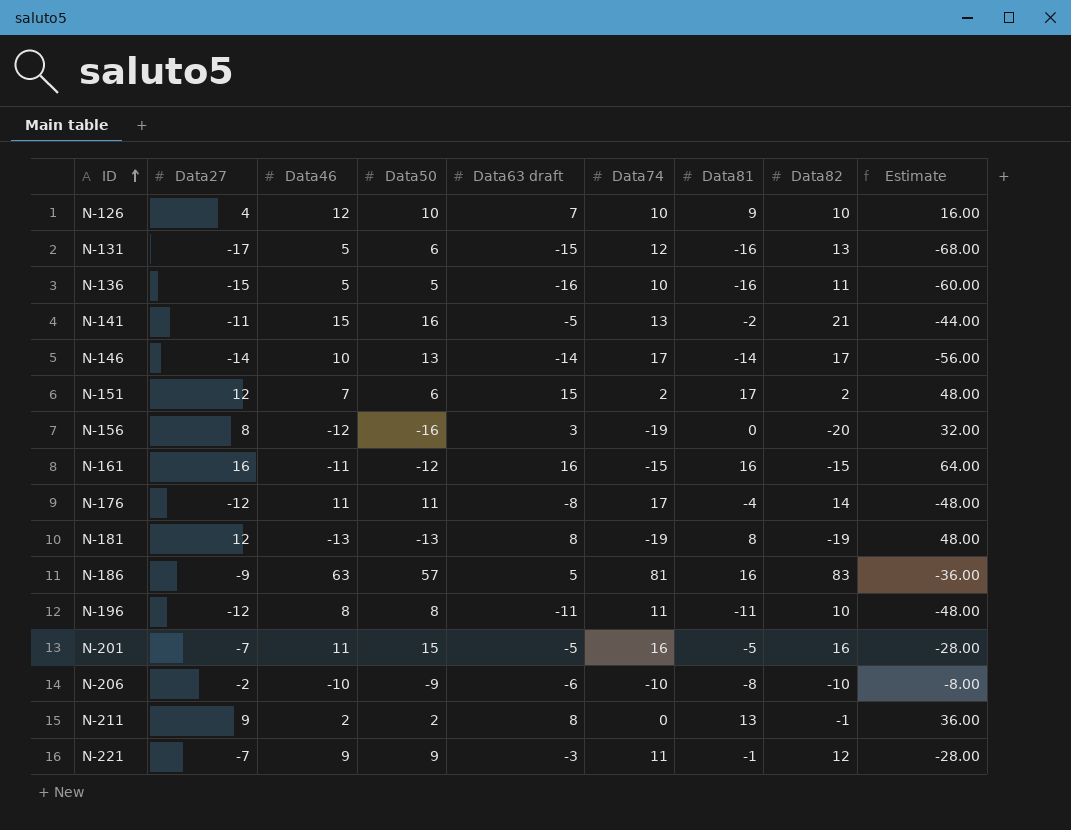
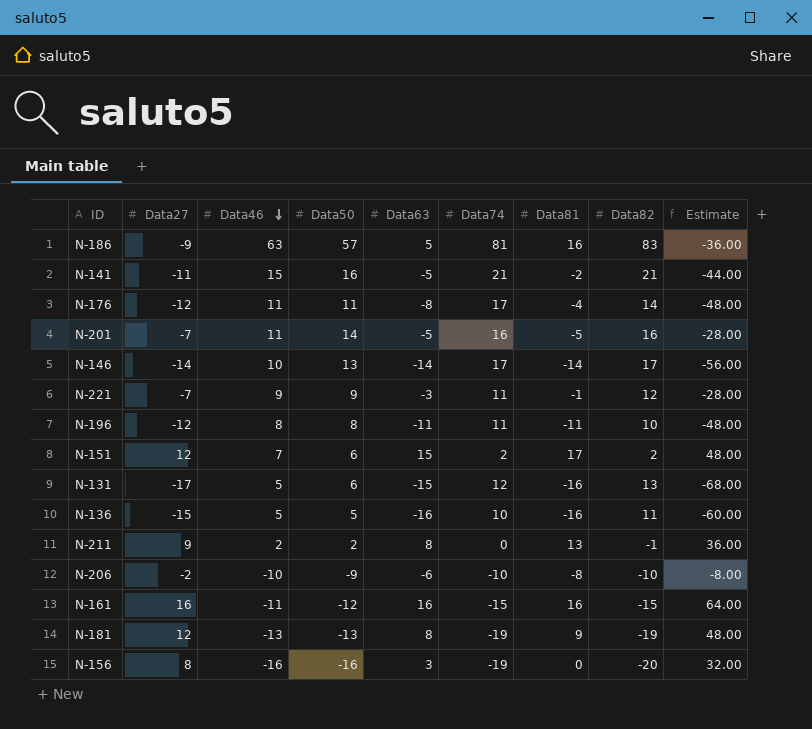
row order: ID ascending -> Data46 descending
column name: Data63 draft -> Data63
row N-126: 4 | 12 | 10 | 7 | 10 | 9 | 10 | 16.00 -> none
N-141 | Data74: 13 -> 21
N-201 | Data50: 15 -> 14
N-181 | Data81: 8 -> 9
N-156 | Data46: -12 -> -16

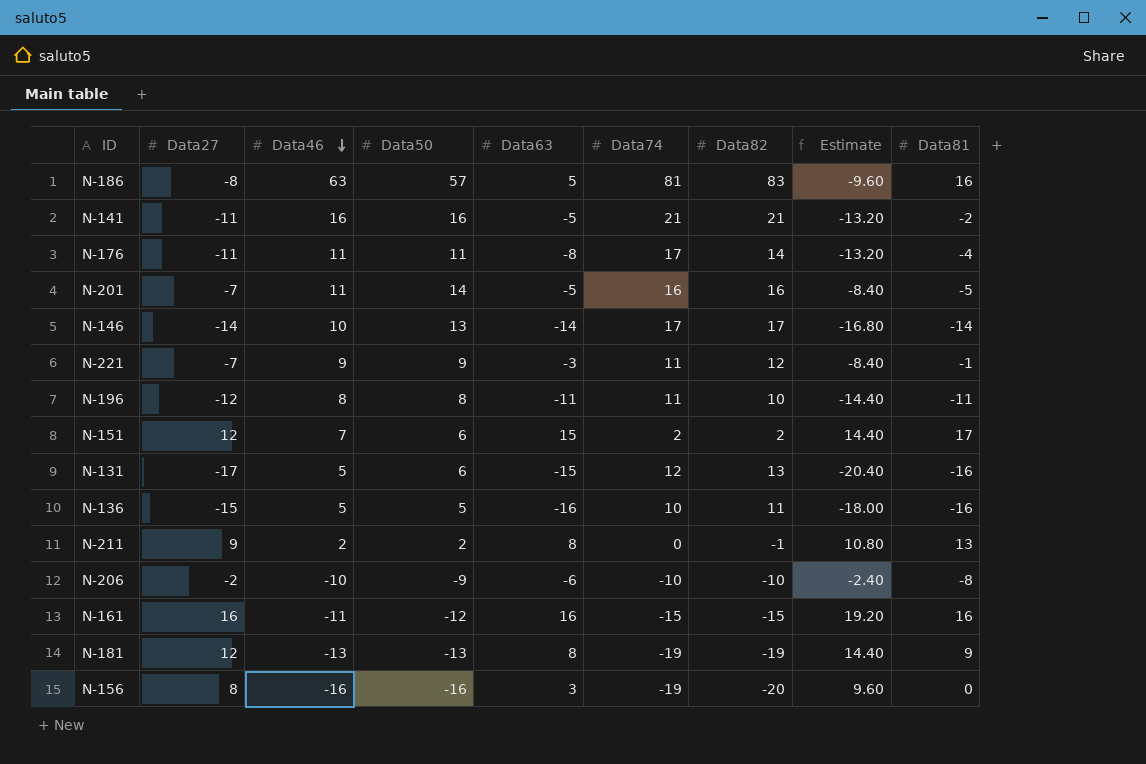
column Estimate | formula: [Data27] * 4 -> [Data27] * 1.2
column Data81 | position: 7 -> 9
N-186 | Data27: -9 -> -8
N-141 | Data46: 15 -> 16
N-176 | Data27: -12 -> -11

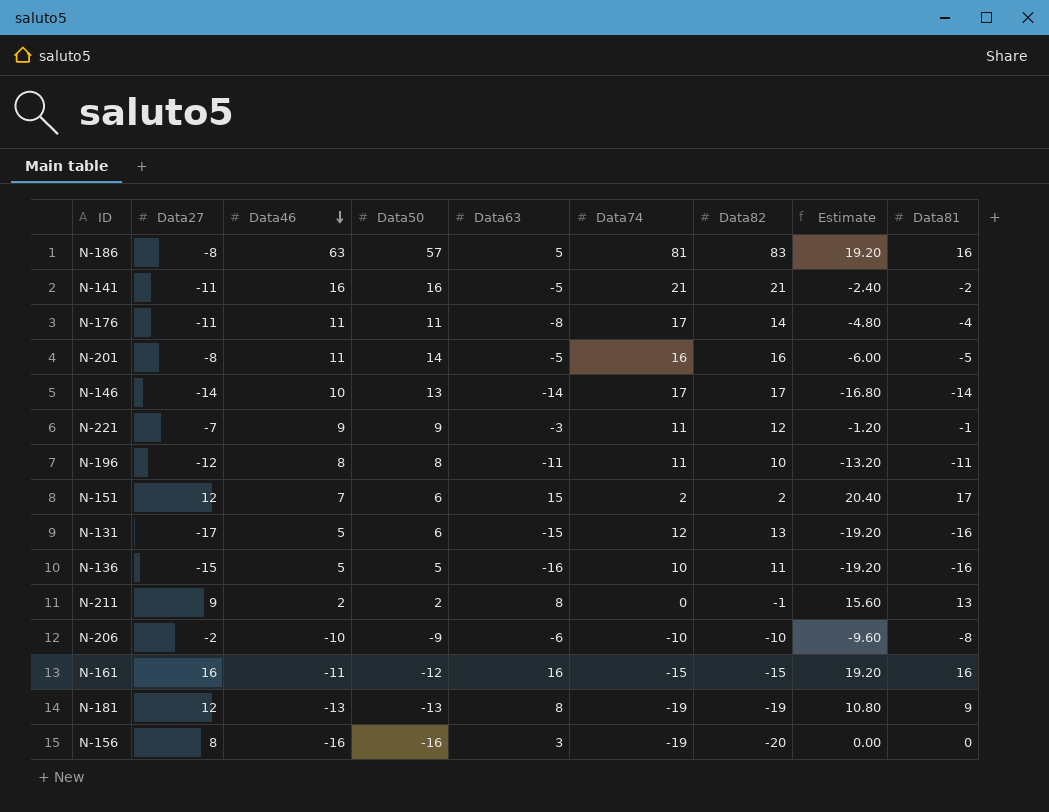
column Estimate | formula: [Data27] * 1.2 -> [Data81] * 1.2
N-201 | Data27: -7 -> -8

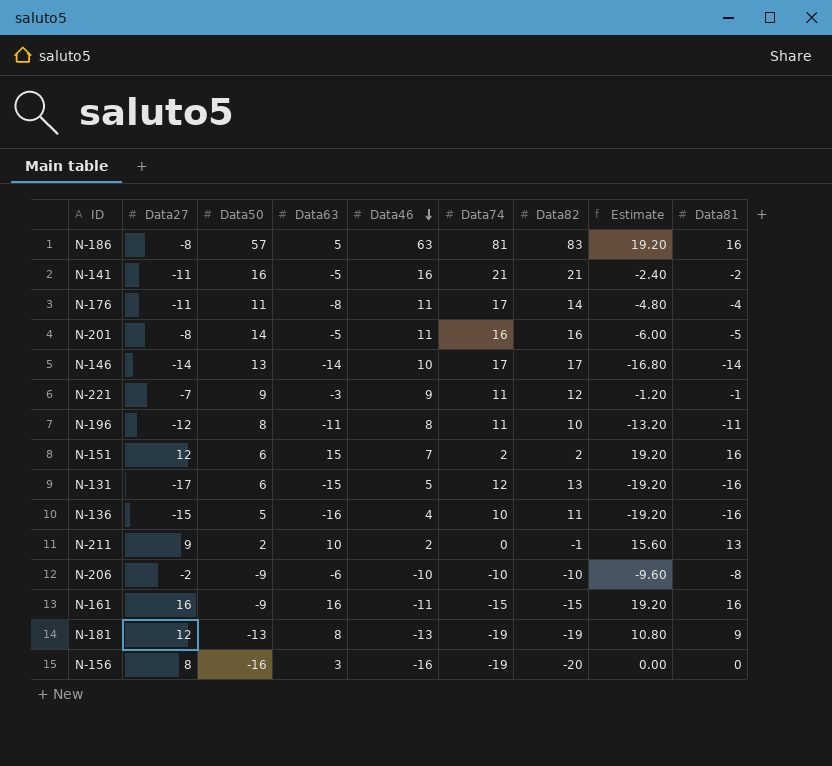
column Data46 | position: 3 -> 5
N-151 | Estimate: 20.40 -> 19.20
N-151 | Data81: 17 -> 16
N-136 | Data46: 5 -> 4
N-211 | Data63: 8 -> 10
N-161 | Data50: -12 -> -9

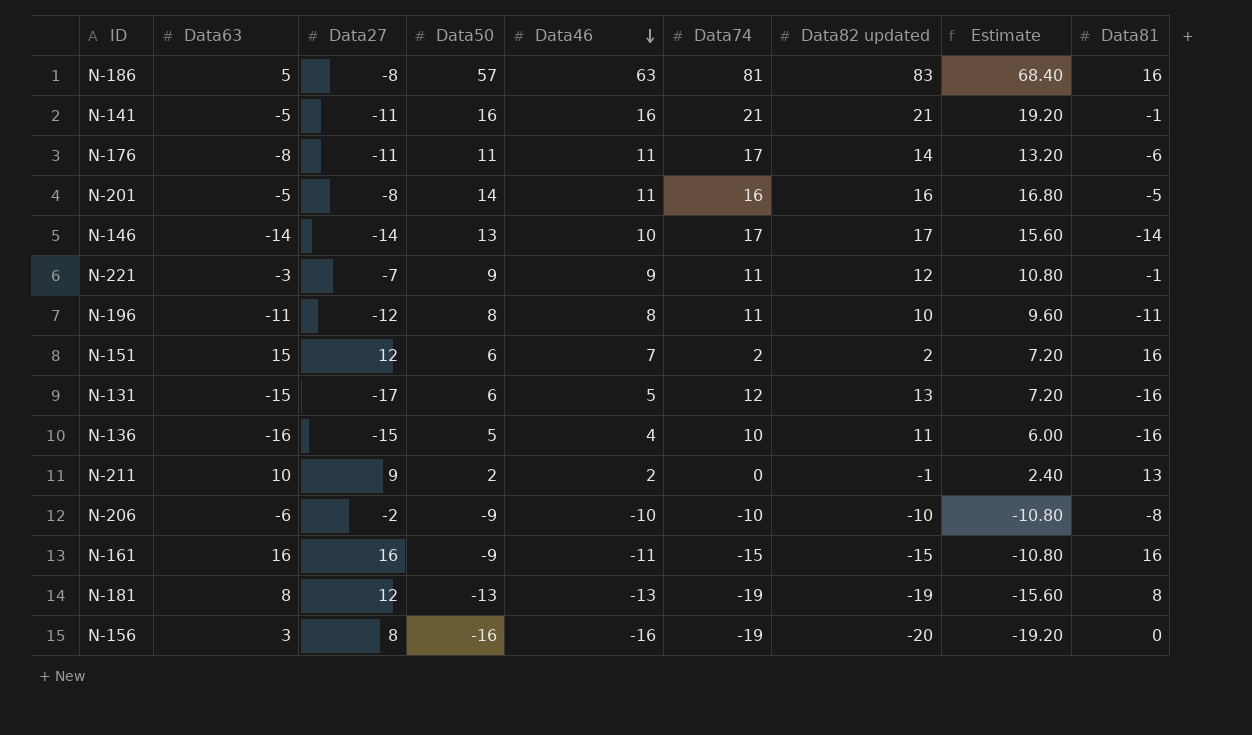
column Data63 | position: 4 -> 2
column name: Data82 -> Data82 updated
column Estimate | formula: [Data81] * 1.2 -> [Data50] * 1.2
N-141 | Data81: -2 -> -1
N-176 | Data81: -4 -> -6
N-181 | Data81: 9 -> 8

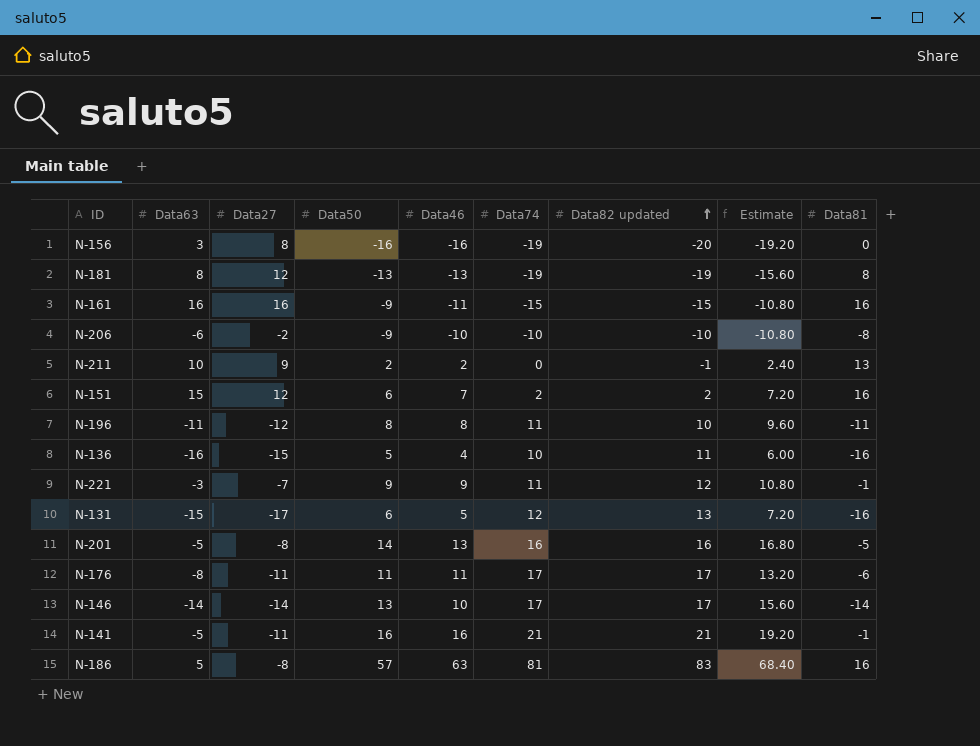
row order: Data46 descending -> Data82 updated ascending
N-201 | Data46: 11 -> 13
N-176 | Data82 updated: 14 -> 17

